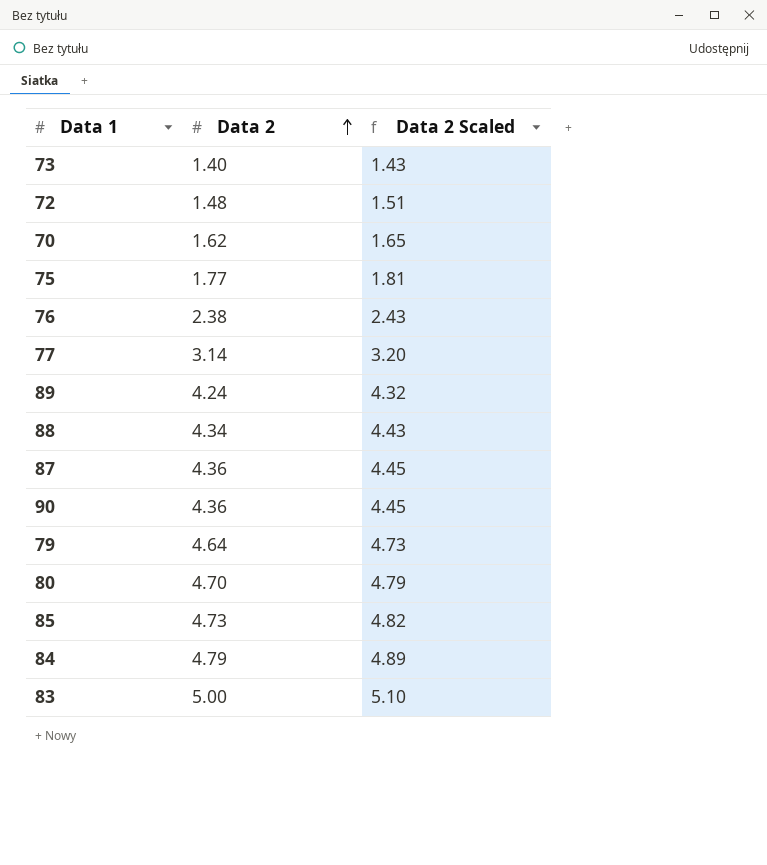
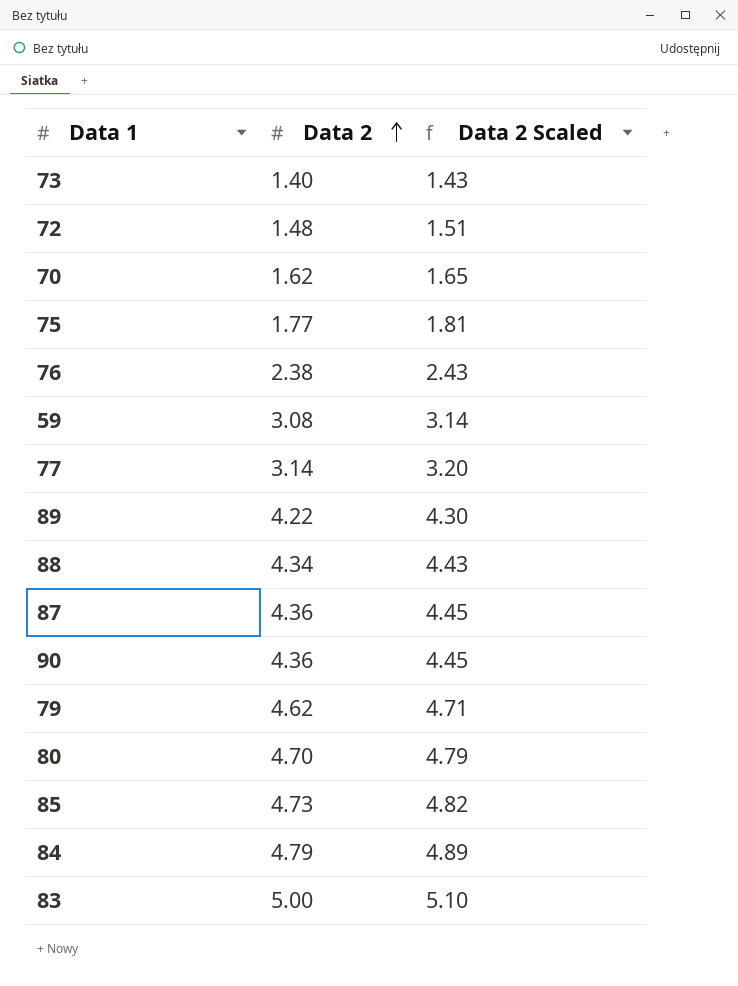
row 59: none -> 3.08 | 3.14
89 | Data 2: 4.24 -> 4.22
89 | Data 2 Scaled: 4.32 -> 4.30
79 | Data 2: 4.64 -> 4.62
79 | Data 2 Scaled: 4.73 -> 4.71

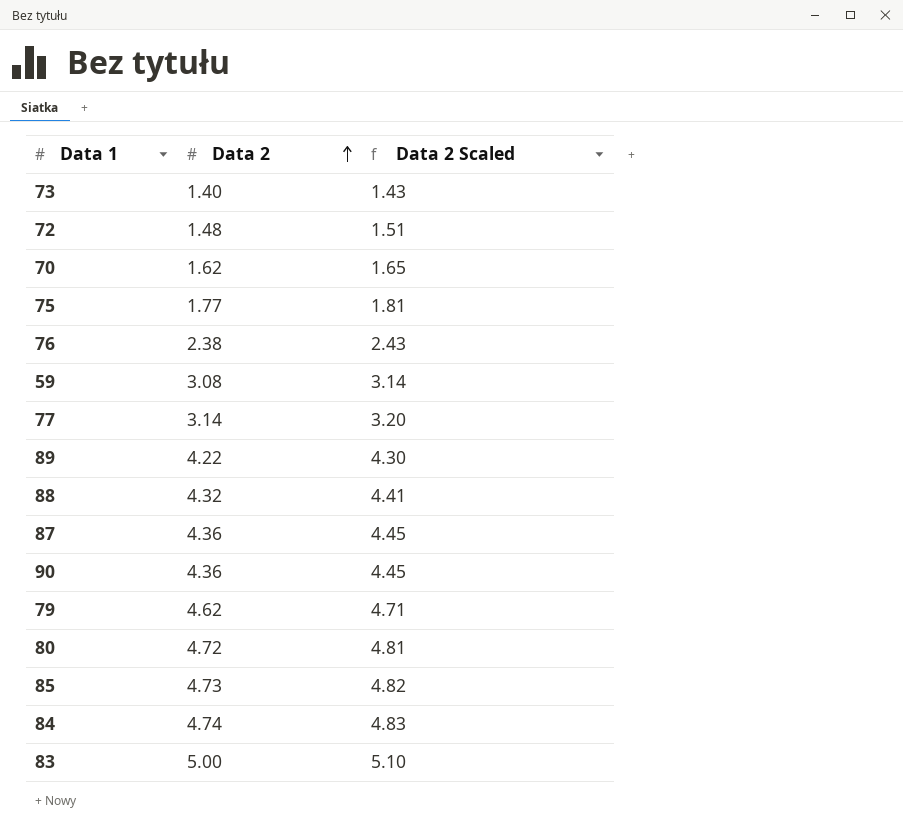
88 | Data 2: 4.34 -> 4.32
88 | Data 2 Scaled: 4.43 -> 4.41
80 | Data 2: 4.70 -> 4.72
80 | Data 2 Scaled: 4.79 -> 4.81
84 | Data 2: 4.79 -> 4.74
84 | Data 2 Scaled: 4.89 -> 4.83

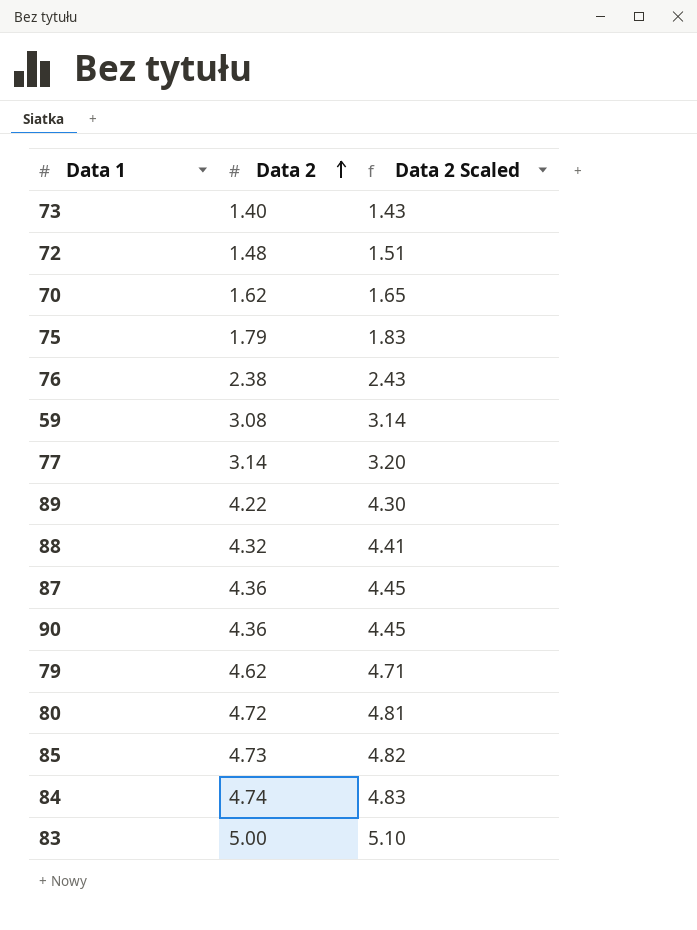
75 | Data 2: 1.77 -> 1.79
75 | Data 2 Scaled: 1.81 -> 1.83

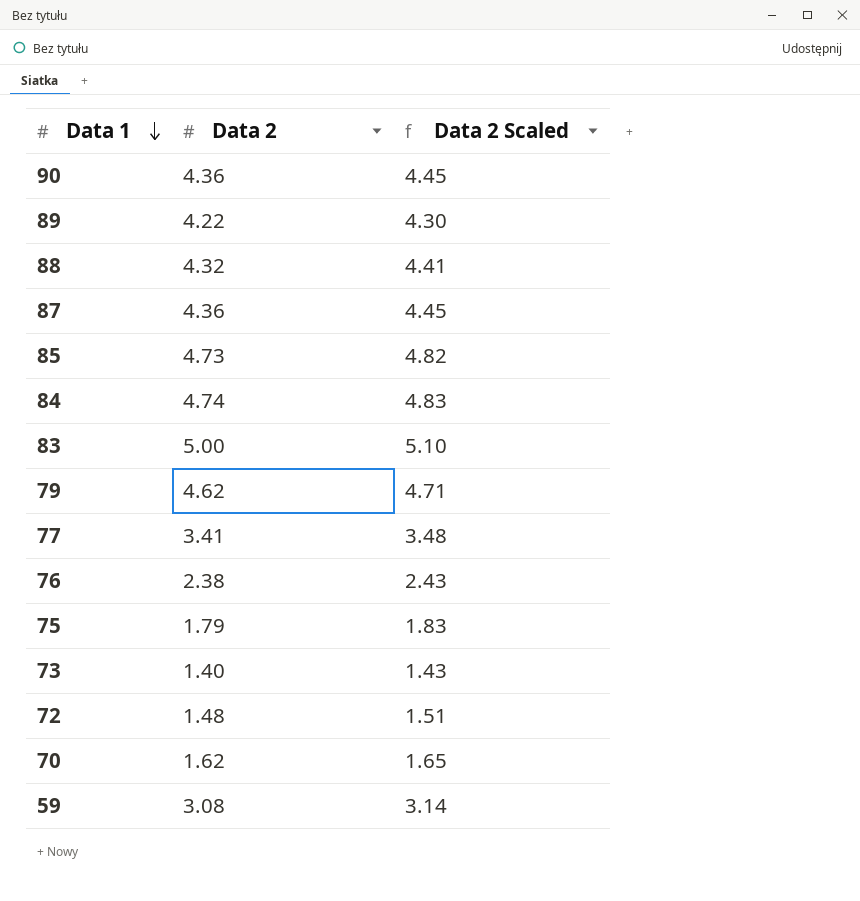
row order: Data 2 ascending -> Data 1 descending
row 80: 4.72 | 4.81 -> none
77 | Data 2: 3.14 -> 3.41
77 | Data 2 Scaled: 3.20 -> 3.48

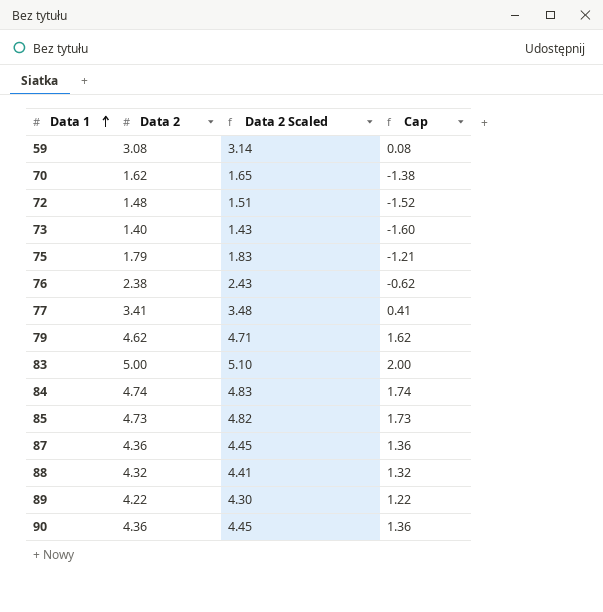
row order: Data 1 descending -> Data 1 ascending
column Cap | formula: none -> [Data 2] - 3

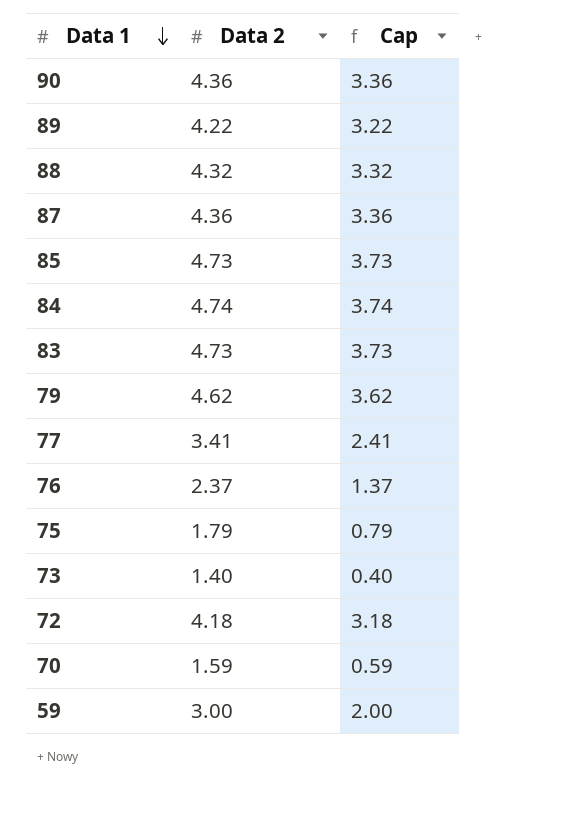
row order: Data 1 ascending -> Data 1 descending
column Data 2 Scaled | formula: [Data 2] * 1.02 -> none
column Cap | formula: [Data 2] - 3 -> [Data 2] - 1
83 | Data 2: 5.00 -> 4.73
76 | Data 2: 2.38 -> 2.37
72 | Data 2: 1.48 -> 4.18
70 | Data 2: 1.62 -> 1.59
59 | Data 2: 3.08 -> 3.00

